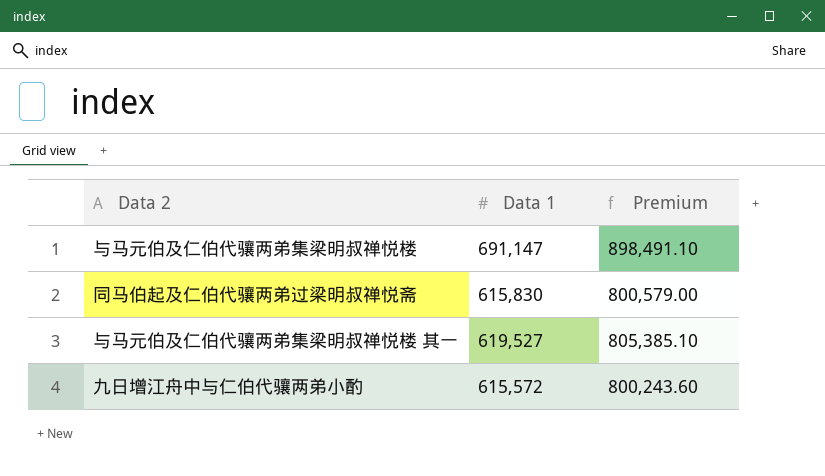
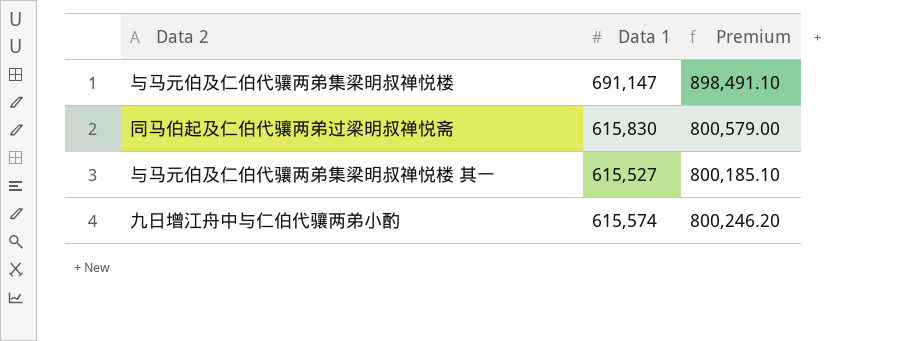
与马元伯及仁伯代骧两弟集梁明叔禅悦楼 其一 | Data 1: 619,527 -> 615,527
与马元伯及仁伯代骧两弟集梁明叔禅悦楼 其一 | Premium: 805,385.10 -> 800,185.10
九日增江舟中与仁伯代骧两弟小酌 | Data 1: 615,572 -> 615,574
九日增江舟中与仁伯代骧两弟小酌 | Premium: 800,243.60 -> 800,246.20

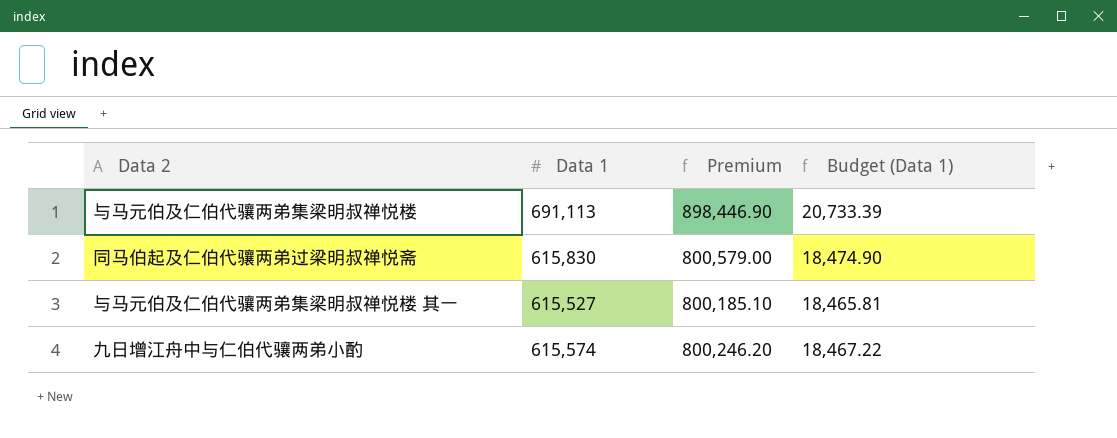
column Budget (Data 1) | formula: none -> [Data 1] * 0.03
与马元伯及仁伯代骧两弟集梁明叔禅悦楼 | Data 1: 691,147 -> 691,113
与马元伯及仁伯代骧两弟集梁明叔禅悦楼 | Premium: 898,491.10 -> 898,446.90

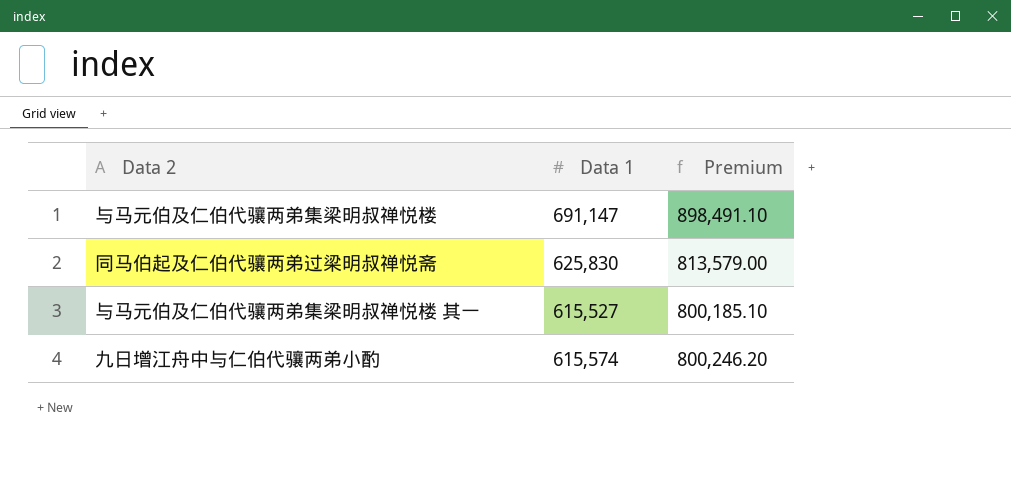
column Budget (Data 1) | formula: [Data 1] * 0.03 -> none
与马元伯及仁伯代骧两弟集梁明叔禅悦楼 | Data 1: 691,113 -> 691,147
与马元伯及仁伯代骧两弟集梁明叔禅悦楼 | Premium: 898,446.90 -> 898,491.10
同马伯起及仁伯代骧两弟过梁明叔禅悦斋 | Data 1: 615,830 -> 625,830
同马伯起及仁伯代骧两弟过梁明叔禅悦斋 | Premium: 800,579.00 -> 813,579.00

